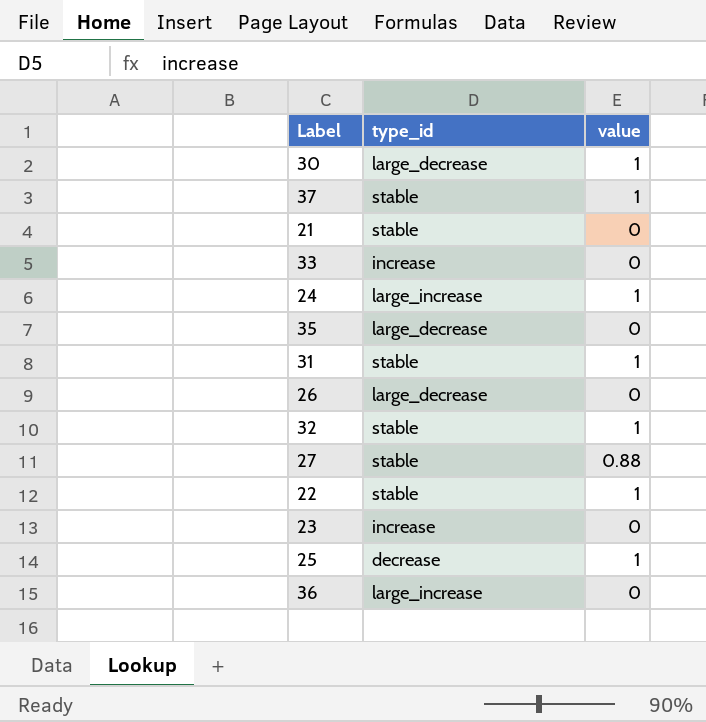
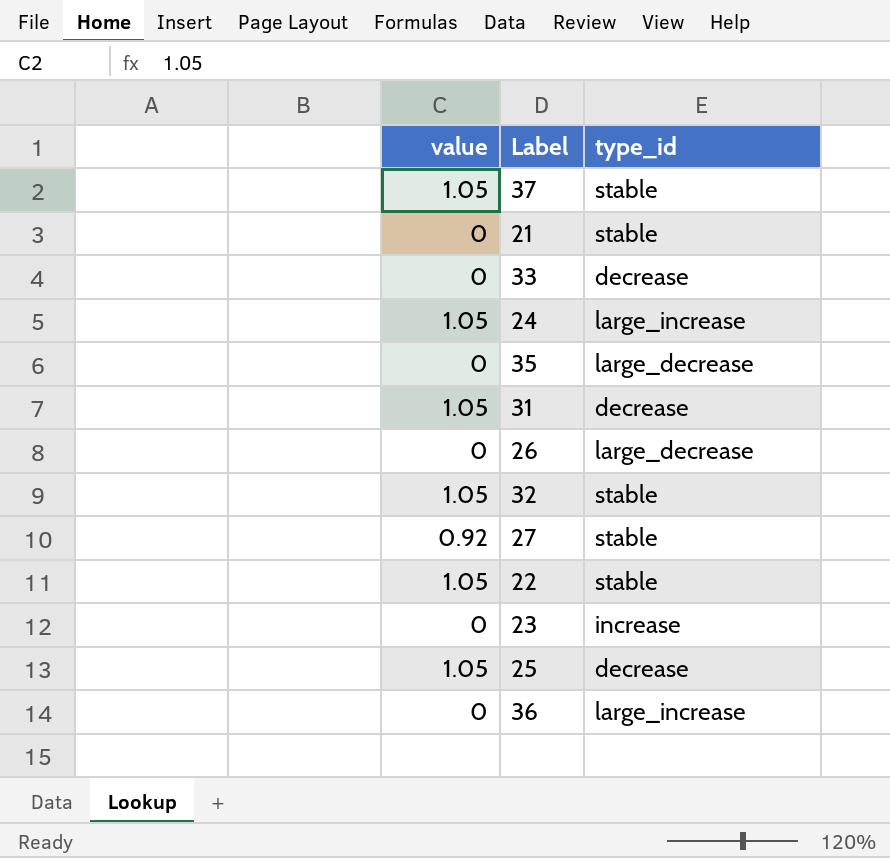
column value | position: 3 -> 1
row 30: large_decrease | 1 -> none
37 | value: 1 -> 1.05
33 | type_id: increase -> decrease
24 | value: 1 -> 1.05
31 | value: 1 -> 1.05
31 | type_id: stable -> decrease
32 | value: 1 -> 1.05
27 | value: 0.88 -> 0.92
22 | value: 1 -> 1.05
25 | value: 1 -> 1.05

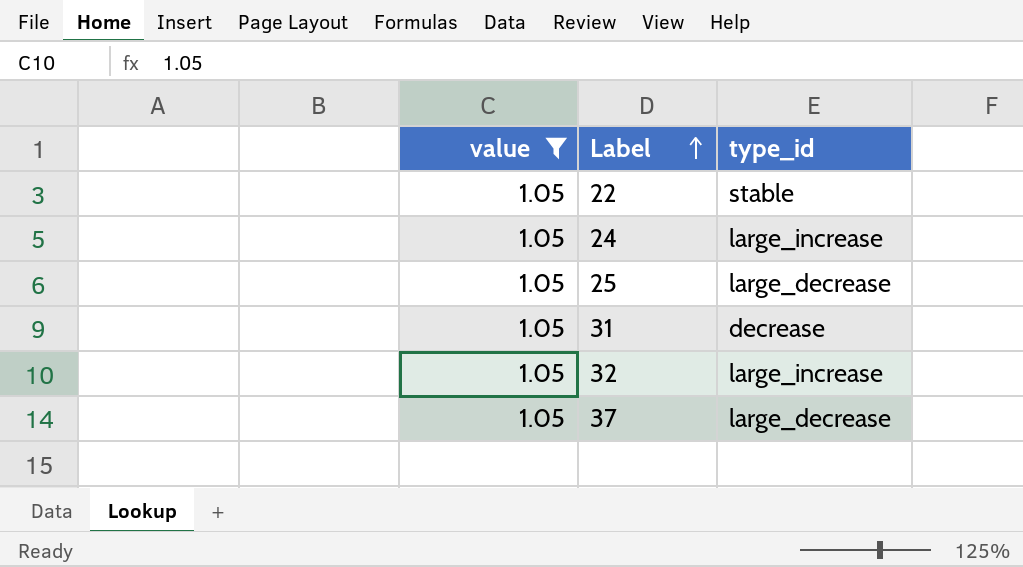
filter: none -> value = 1.05
row order: none -> Label ascending
25 | type_id: decrease -> large_decrease
32 | type_id: stable -> large_increase
37 | type_id: stable -> large_decrease

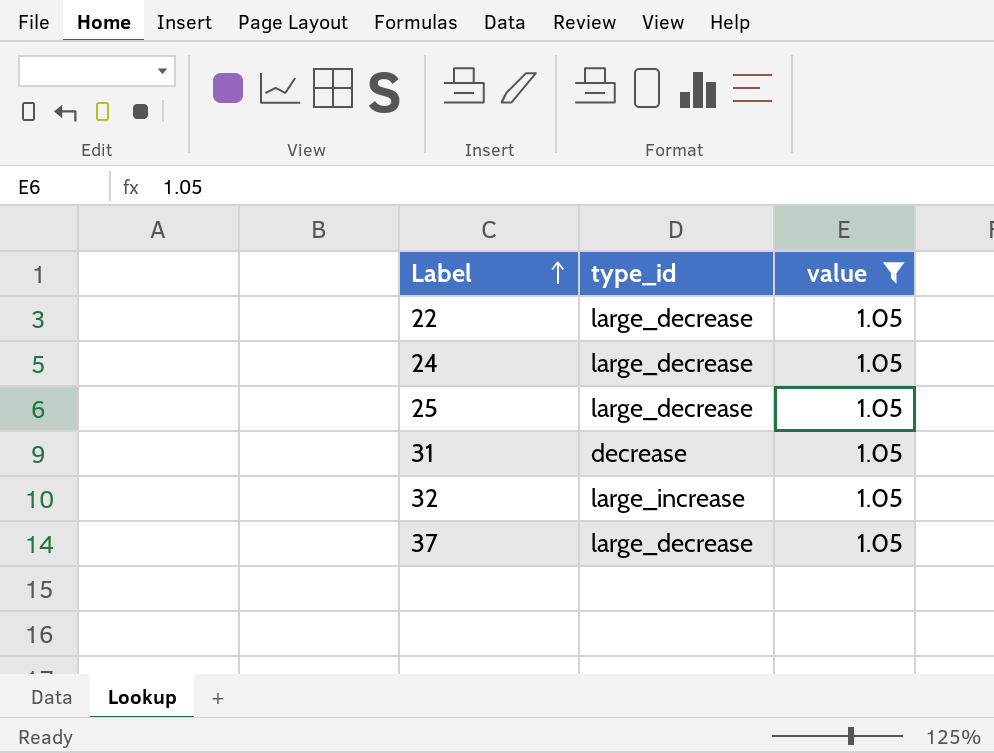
column value | position: 1 -> 3
22 | type_id: stable -> large_decrease
24 | type_id: large_increase -> large_decrease

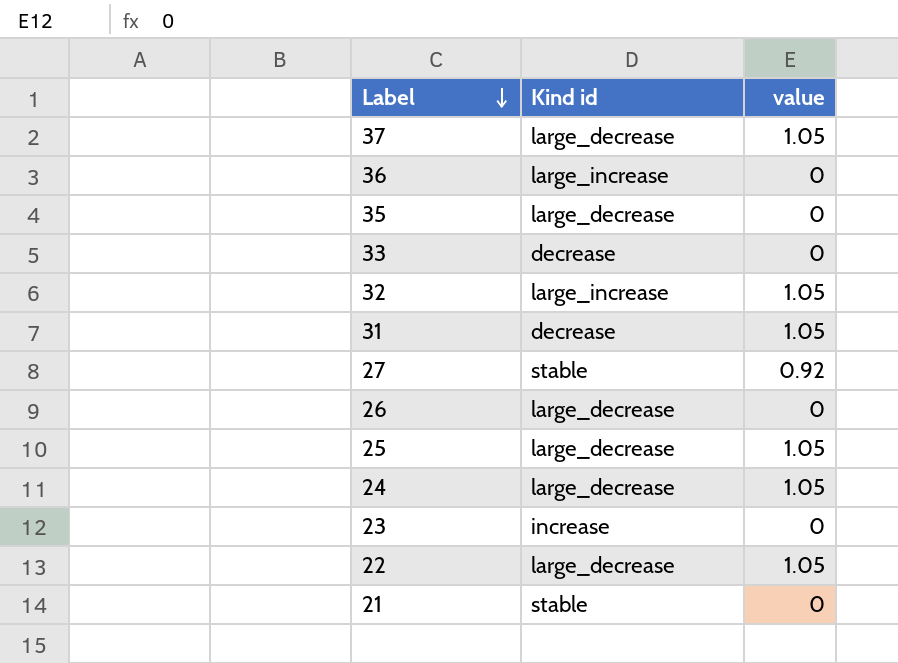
filter: value = 1.05 -> none
row order: Label ascending -> Label descending
column name: type_id -> Kind id

